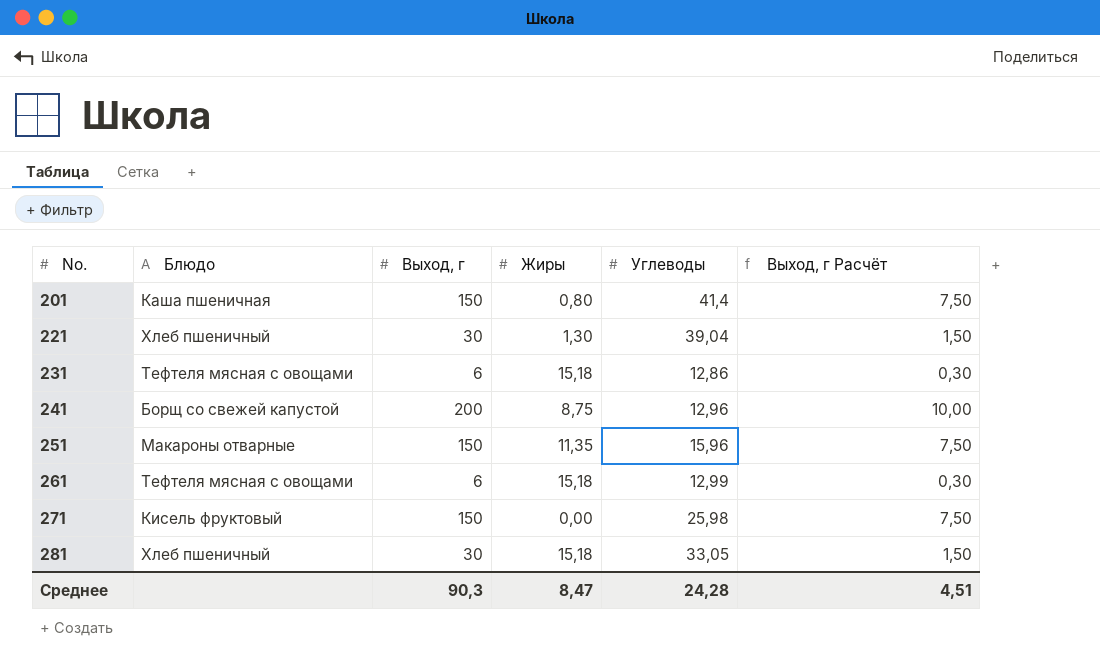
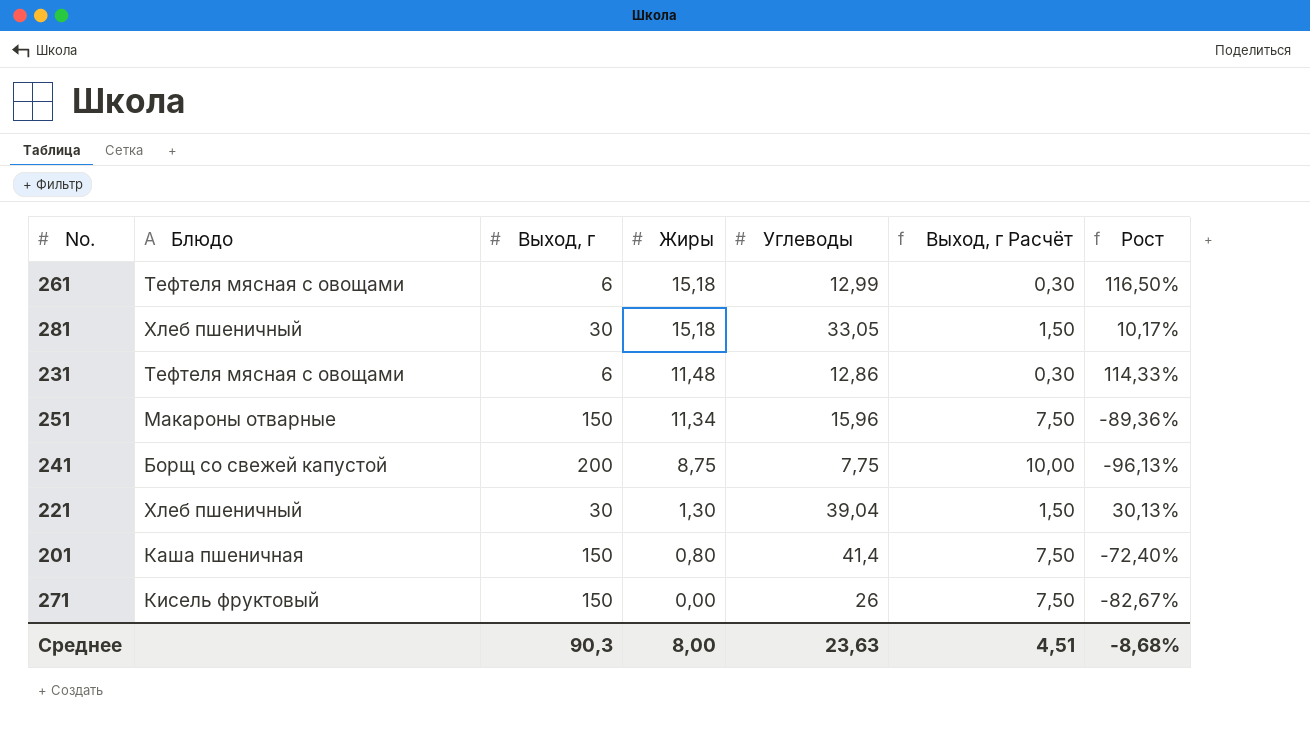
row order: No. ascending -> Жиры descending
column Рост | formula: none -> ([Углеводы] - [Выход, г]) / [Выход, г]
231 | Жиры: 15,18 -> 11,48
251 | Жиры: 11,35 -> 11,34
241 | Углеводы: 12,96 -> 7,75
271 | Углеводы: 25,98 -> 26
Среднее | Жиры: 8,47 -> 8,00
Среднее | Углеводы: 24,28 -> 23,63

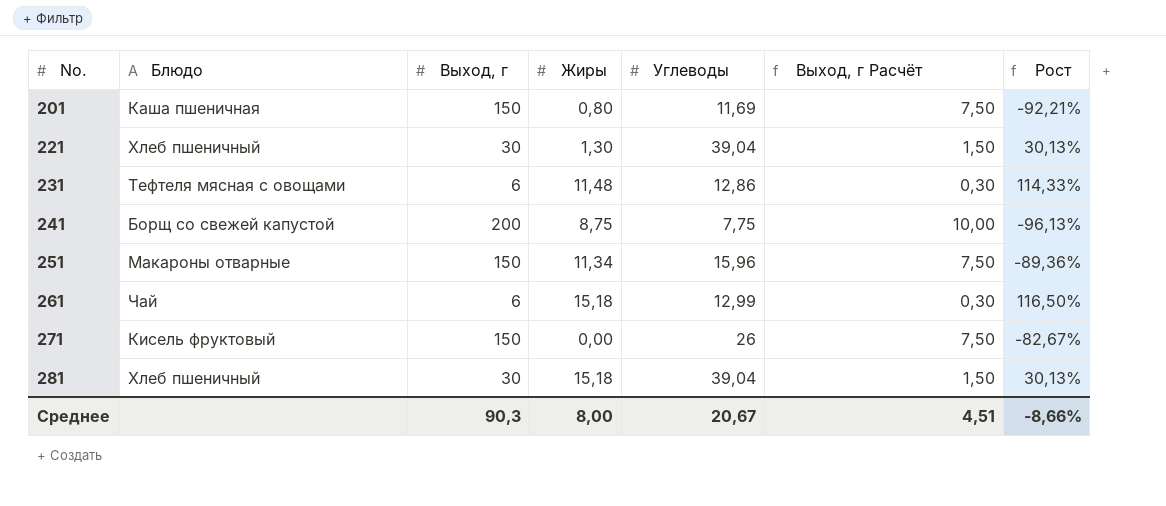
row order: Жиры descending -> No. ascending
201 | Углеводы: 41,4 -> 11,69
201 | Рост: -72,40% -> -92,21%
261 | Блюдо: Тефтеля мясная с овощами -> Чай
281 | Углеводы: 33,05 -> 39,04
281 | Рост: 10,17% -> 30,13%
Среднее | Углеводы: 23,63 -> 20,67
Среднее | Рост: -8,68% -> -8,66%

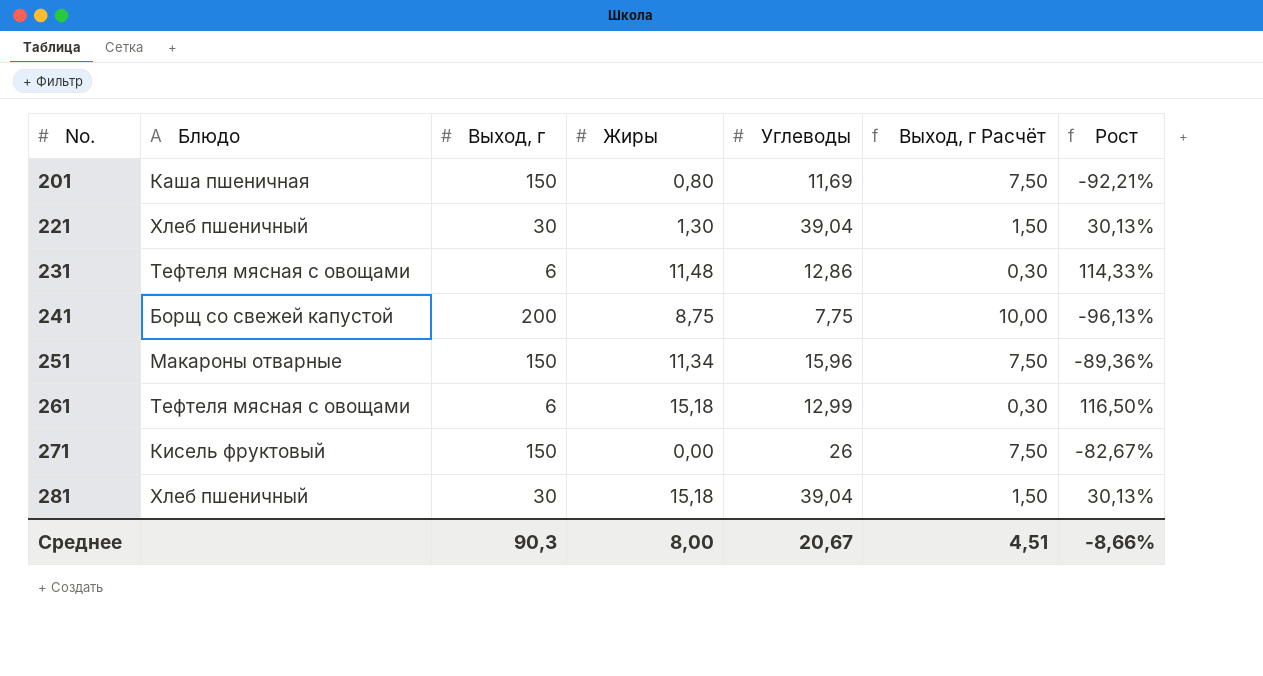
261 | Блюдо: Чай -> Тефтеля мясная с овощами

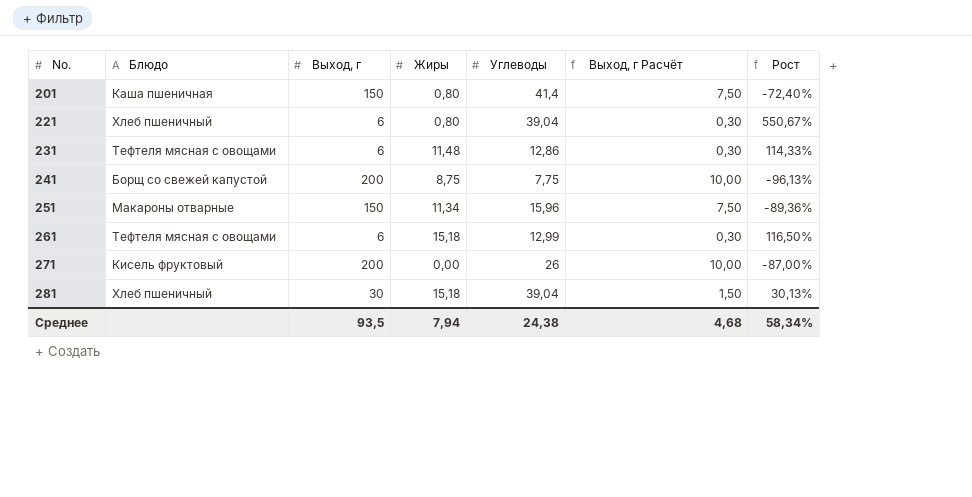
201 | Углеводы: 11,69 -> 41,4
201 | Рост: -92,21% -> -72,40%
221 | Выход, г: 30 -> 6
221 | Жиры: 1,30 -> 0,80
221 | Выход, г Расчёт: 1,50 -> 0,30
221 | Рост: 30,13% -> 550,67%
271 | Выход, г: 150 -> 200
271 | Выход, г Расчёт: 7,50 -> 10,00
271 | Рост: -82,67% -> -87,00%
Среднее | Выход, г: 90,3 -> 93,5
Среднее | Жиры: 8,00 -> 7,94
Среднее | Углеводы: 20,67 -> 24,38
Среднее | Выход, г Расчёт: 4,51 -> 4,68
Среднее | Рост: -8,66% -> 58,34%

